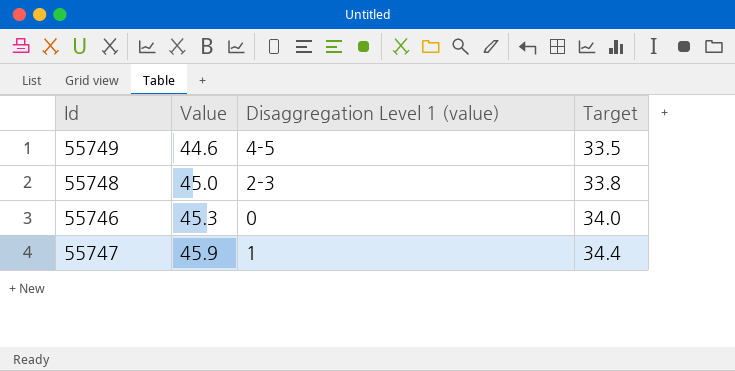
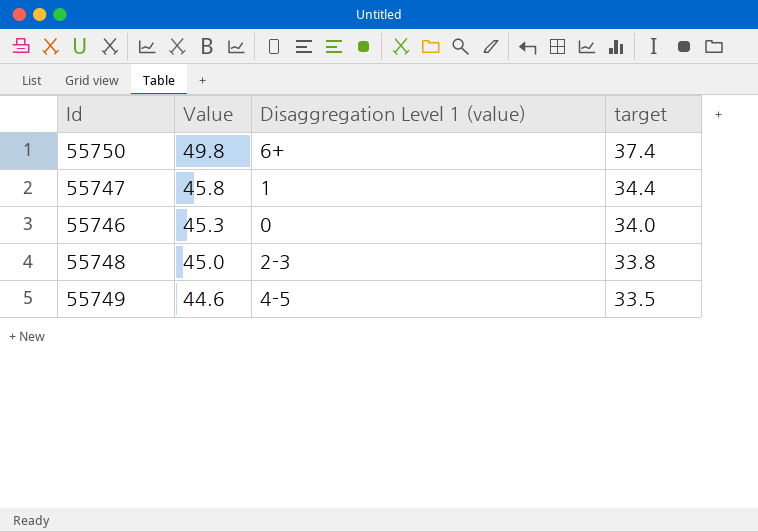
row order: Value ascending -> Value descending
column name: Target -> target
row 55750: none -> 49.8 | 6+ | 37.4
55747 | Value: 45.9 -> 45.8

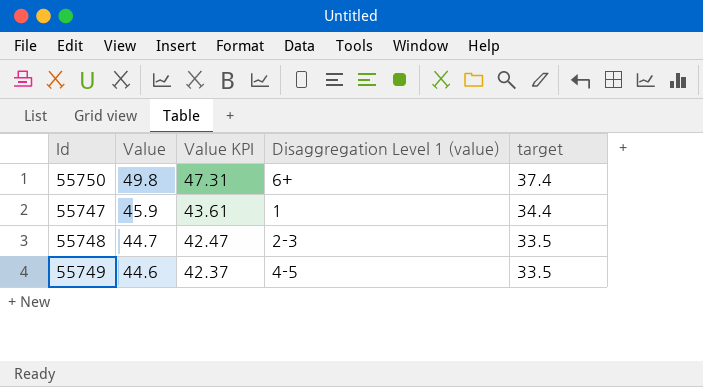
column Value KPI | formula: none -> [Value] * 0.95
row 55746: 45.3 | 0 | 34.0 -> none
55747 | Value: 45.8 -> 45.9
55748 | Value: 45.0 -> 44.7
55748 | target: 33.8 -> 33.5

